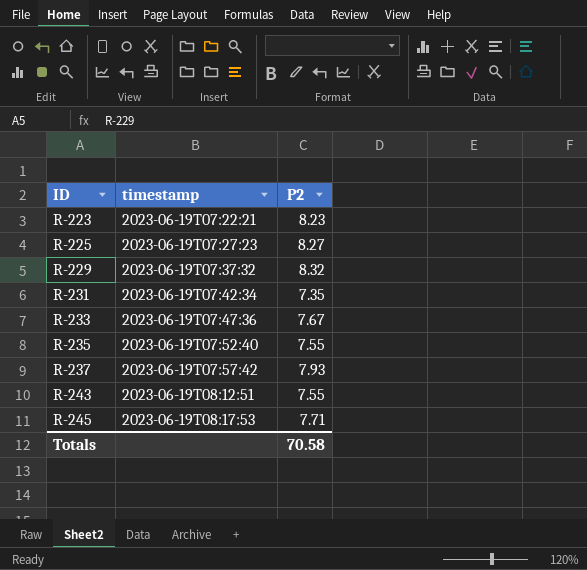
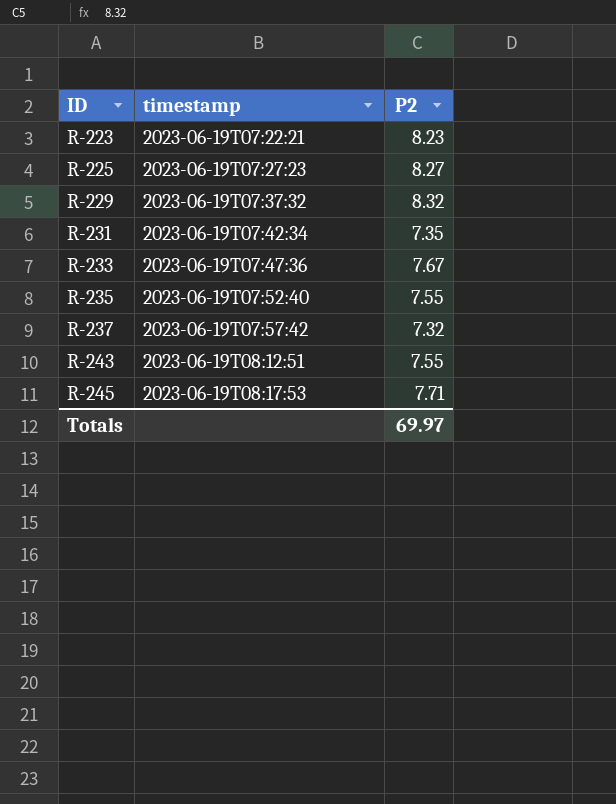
R-237 | P2: 7.93 -> 7.32
Totals | P2: 70.58 -> 69.97

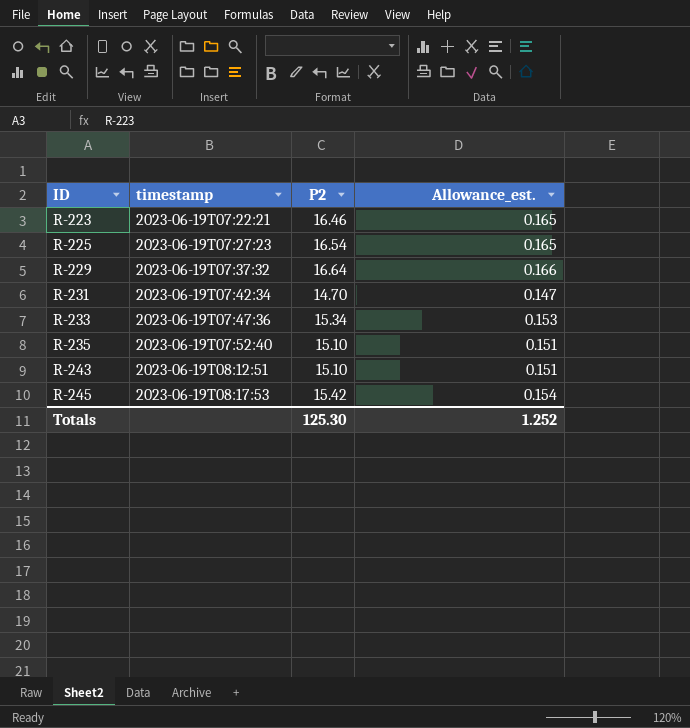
column Allowance_est. | formula: none -> [P2] * 0.01
row R-237: 2023-06-19T07:57:42 | 7.32 -> none
R-223 | P2: 8.23 -> 16.46
R-225 | P2: 8.27 -> 16.54
R-229 | P2: 8.32 -> 16.64
R-231 | P2: 7.35 -> 14.70
R-233 | P2: 7.67 -> 15.34
R-235 | P2: 7.55 -> 15.10
R-243 | P2: 7.55 -> 15.10
R-245 | P2: 7.71 -> 15.42
Totals | P2: 69.97 -> 125.30

